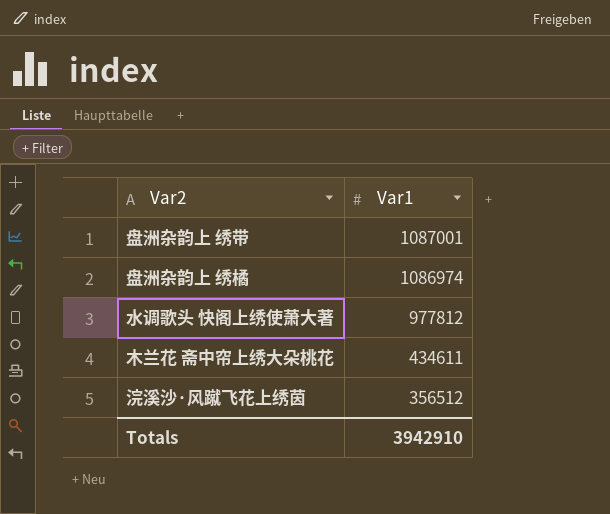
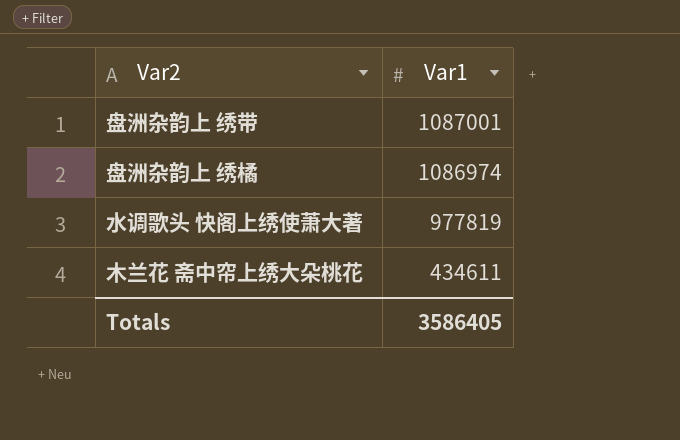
row 浣溪沙·风蹴飞花上绣茵: 356512 -> none
水调歌头 快阁上绣使萧大著 | Var1: 977812 -> 977819
Totals | Var1: 3942910 -> 3586405

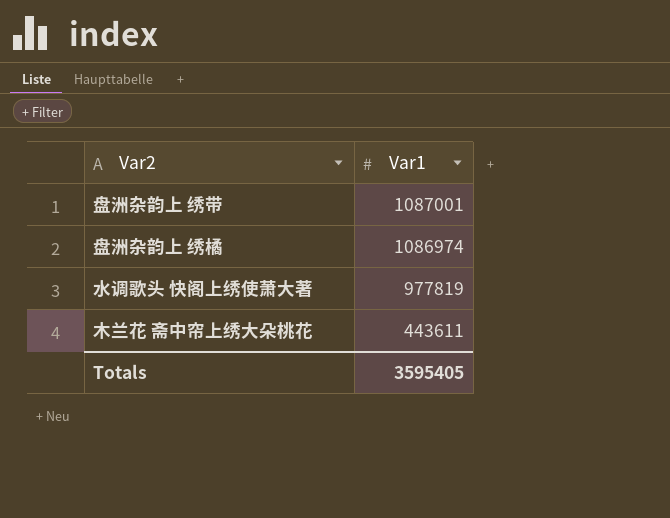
木兰花 斋中帘上绣大朵桃花 | Var1: 434611 -> 443611
Totals | Var1: 3586405 -> 3595405

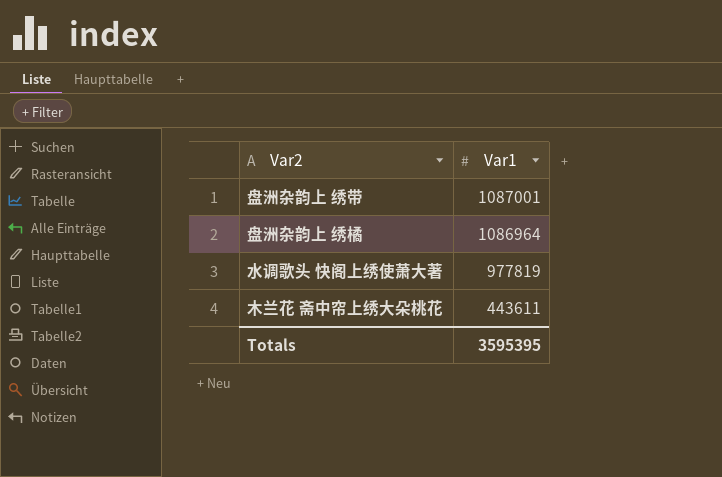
盘洲杂韵上 绣橘 | Var1: 1086974 -> 1086964
Totals | Var1: 3595405 -> 3595395

